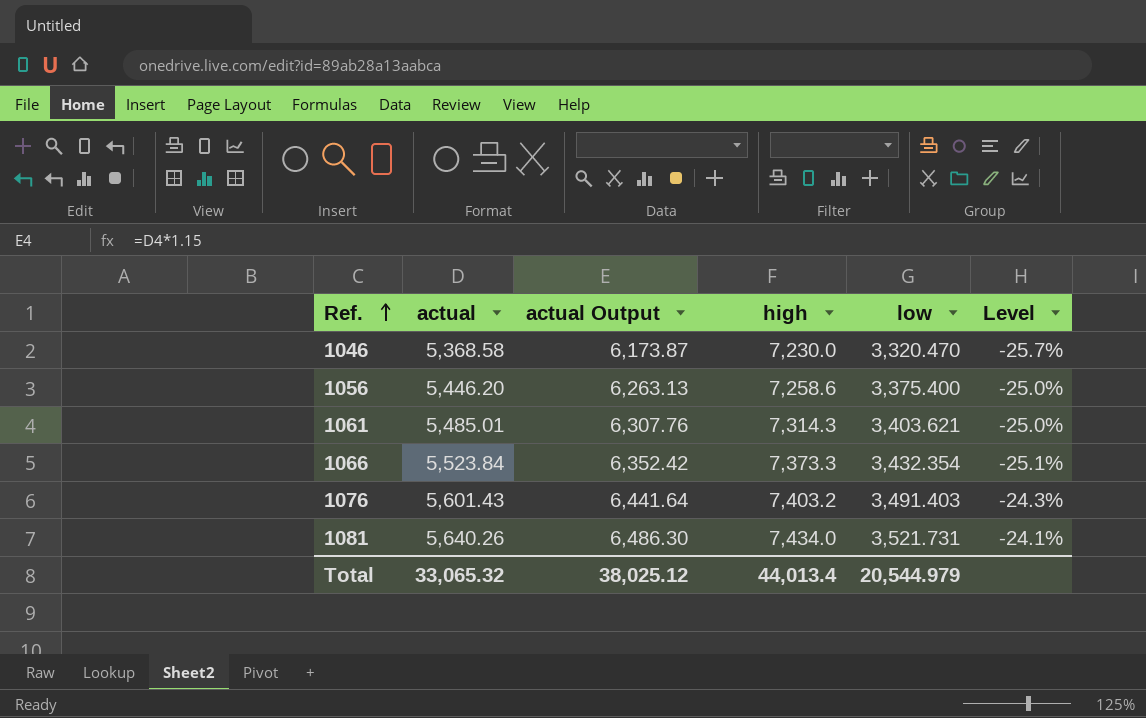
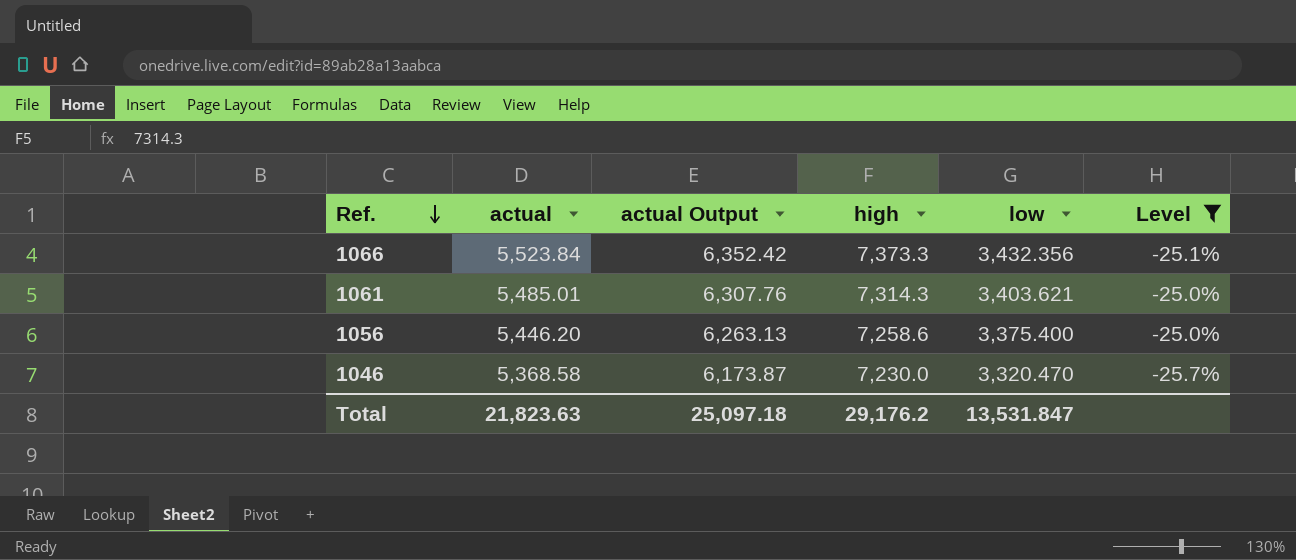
filter: none -> Level <= -25.0%
row order: Ref. ascending -> Ref. descending
1066 | low: 3,432.354 -> 3,432.356
Total | actual: 33,065.32 -> 21,823.63
Total | actual Output: 38,025.12 -> 25,097.18
Total | high: 44,013.4 -> 29,176.2
Total | low: 20,544.979 -> 13,531.847

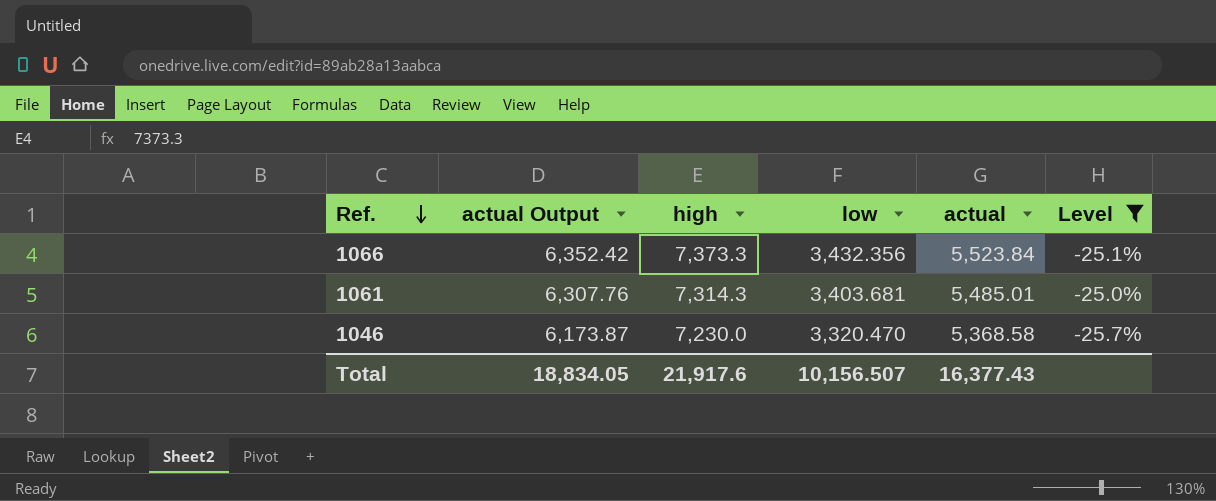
column actual | position: 2 -> 5
row 1056: 5,446.20 | 6,263.13 | 7,258.6 | 3,375.400 | -25.0% -> none
1061 | low: 3,403.621 -> 3,403.681
Total | actual Output: 25,097.18 -> 18,834.05
Total | high: 29,176.2 -> 21,917.6
Total | low: 13,531.847 -> 10,156.507
Total | actual: 21,823.63 -> 16,377.43

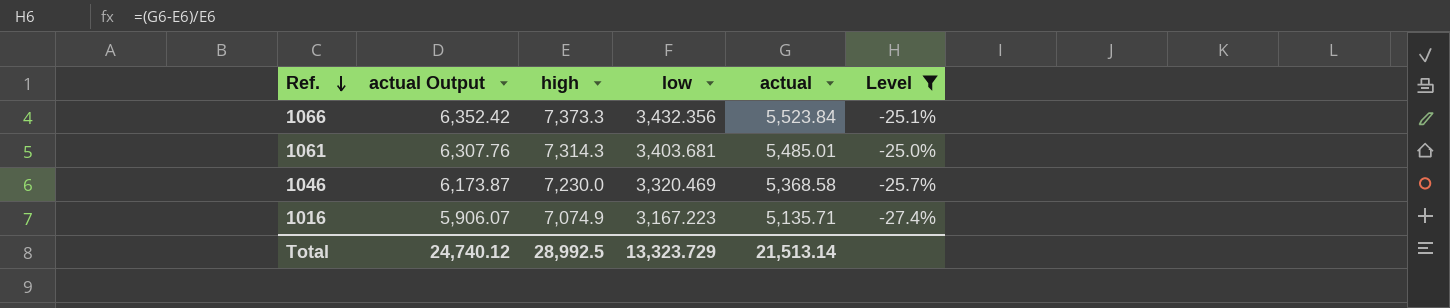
1046 | low: 3,320.470 -> 3,320.469
row 1016: none -> 5,906.07 | 7,074.9 | 3,167.223 | 5,135.71 | -27.4%
Total | actual Output: 18,834.05 -> 24,740.12
Total | high: 21,917.6 -> 28,992.5
Total | low: 10,156.507 -> 13,323.729
Total | actual: 16,377.43 -> 21,513.14

